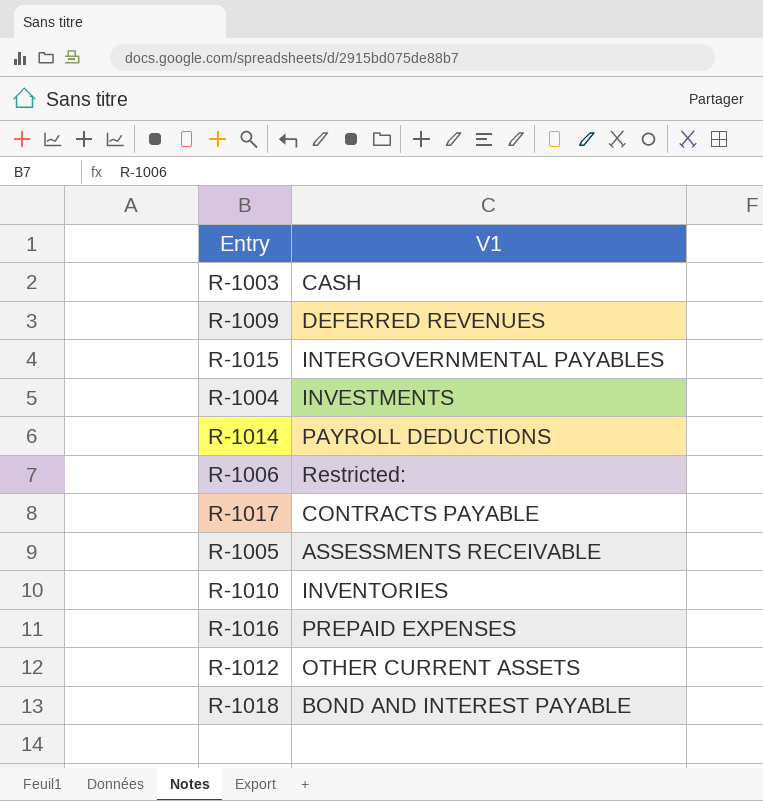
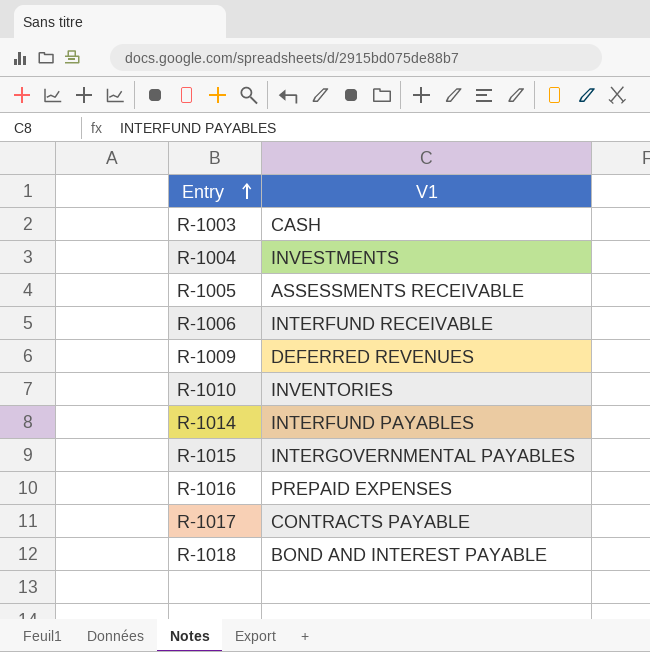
row order: none -> Entry ascending
row R-1012: OTHER CURRENT ASSETS -> none
R-1006 | V1: Restricted: -> INTERFUND RECEIVABLE
R-1014 | V1: PAYROLL DEDUCTIONS -> INTERFUND PAYABLES

